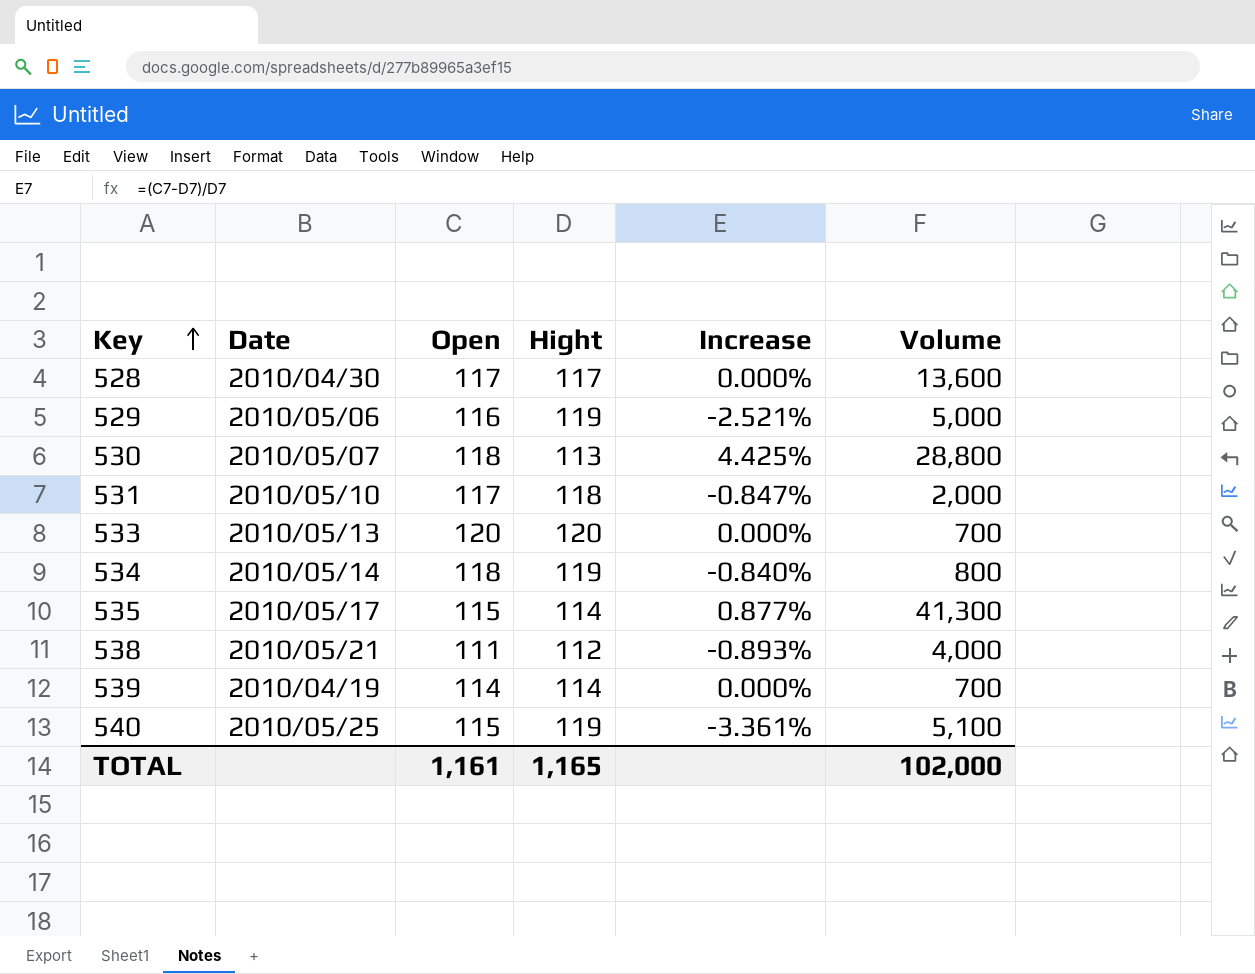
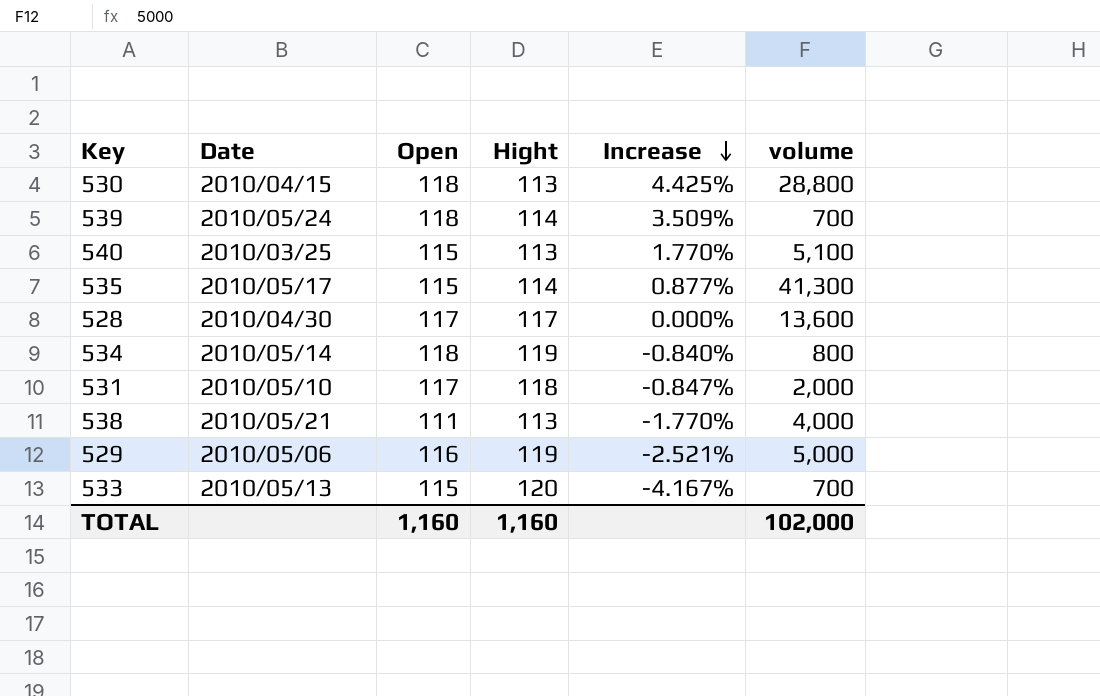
row order: Key ascending -> Increase descending
column name: Volume -> volume
530 | Date: 2010/05/07 -> 2010/04/15
539 | Date: 2010/04/19 -> 2010/05/24
539 | Open: 114 -> 118
539 | Increase: 0.000% -> 3.509%
540 | Date: 2010/05/25 -> 2010/03/25
540 | Hight: 119 -> 113
540 | Increase: -3.361% -> 1.770%
538 | Hight: 112 -> 113
538 | Increase: -0.893% -> -1.770%
533 | Open: 120 -> 115
533 | Increase: 0.000% -> -4.167%
TOTAL | Open: 1,161 -> 1,160
TOTAL | Hight: 1,165 -> 1,160

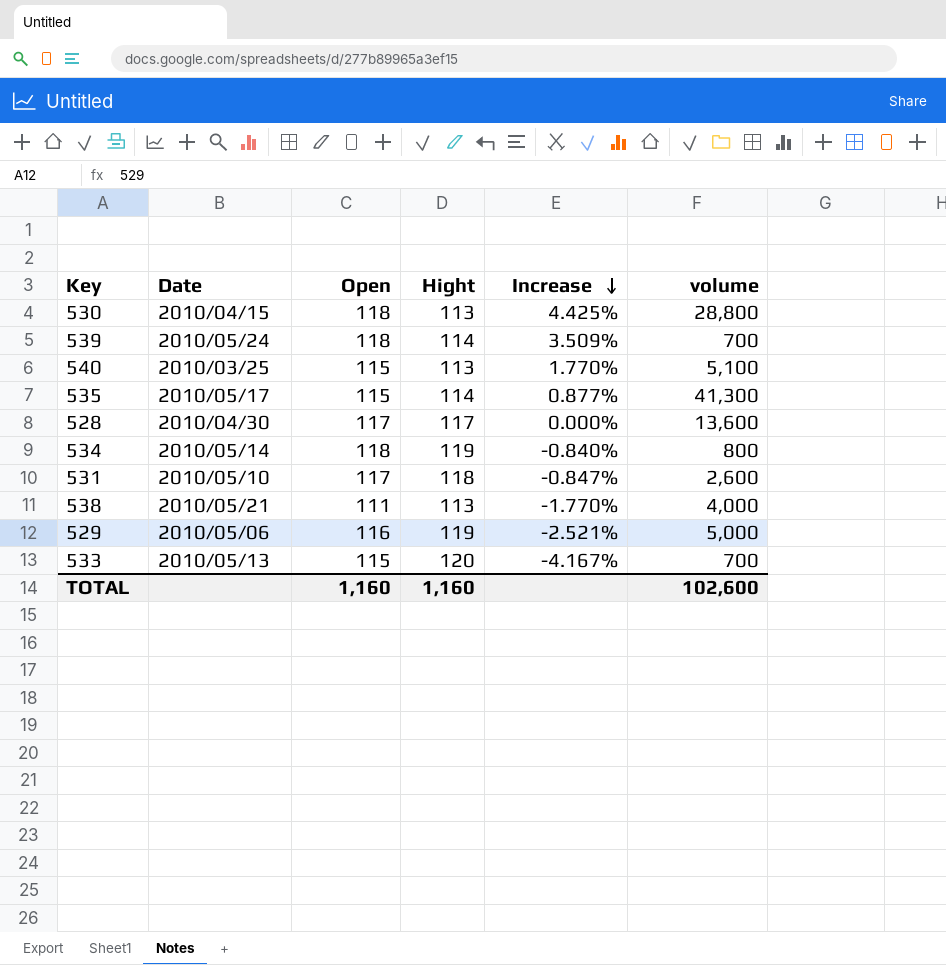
531 | volume: 2,000 -> 2,600
TOTAL | volume: 102,000 -> 102,600

